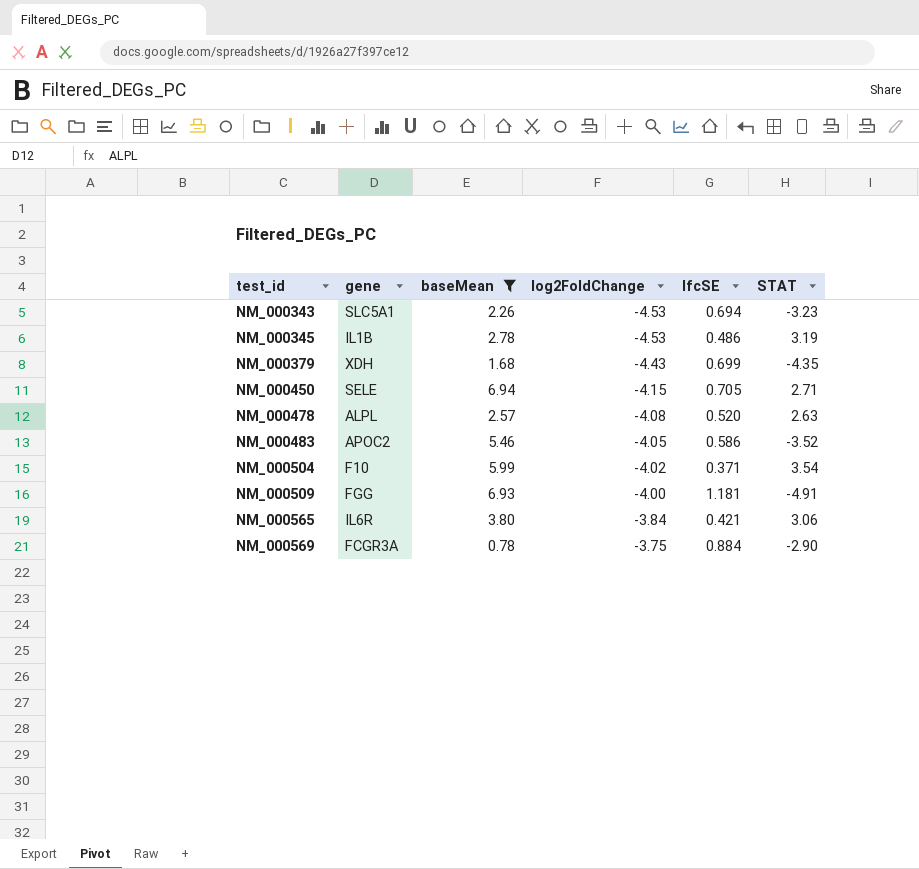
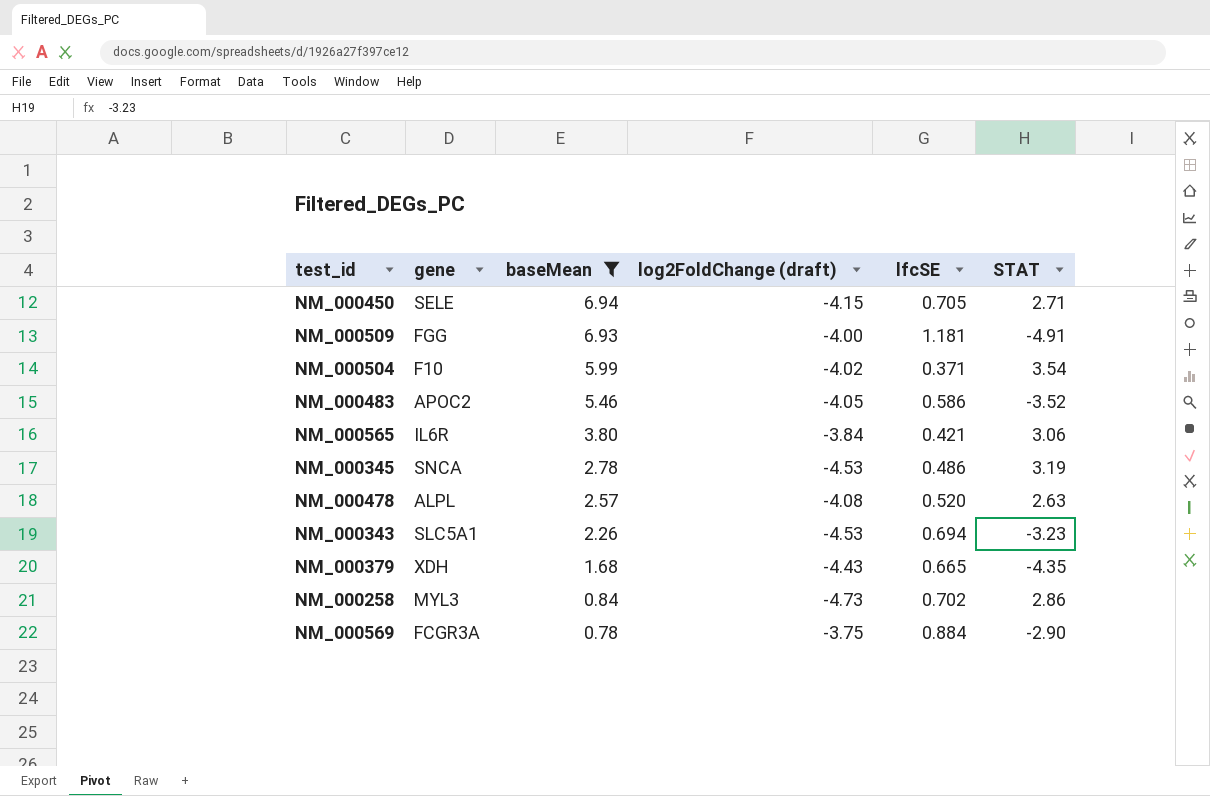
row order: test_id ascending -> baseMean descending
column name: log2FoldChange -> log2FoldChange (draft)
NM_000345 | gene: IL1B -> SNCA
NM_000379 | lfcSE: 0.699 -> 0.665
row NM_000258: none -> MYL3 | 0.84 | -4.73 | 0.702 | 2.86

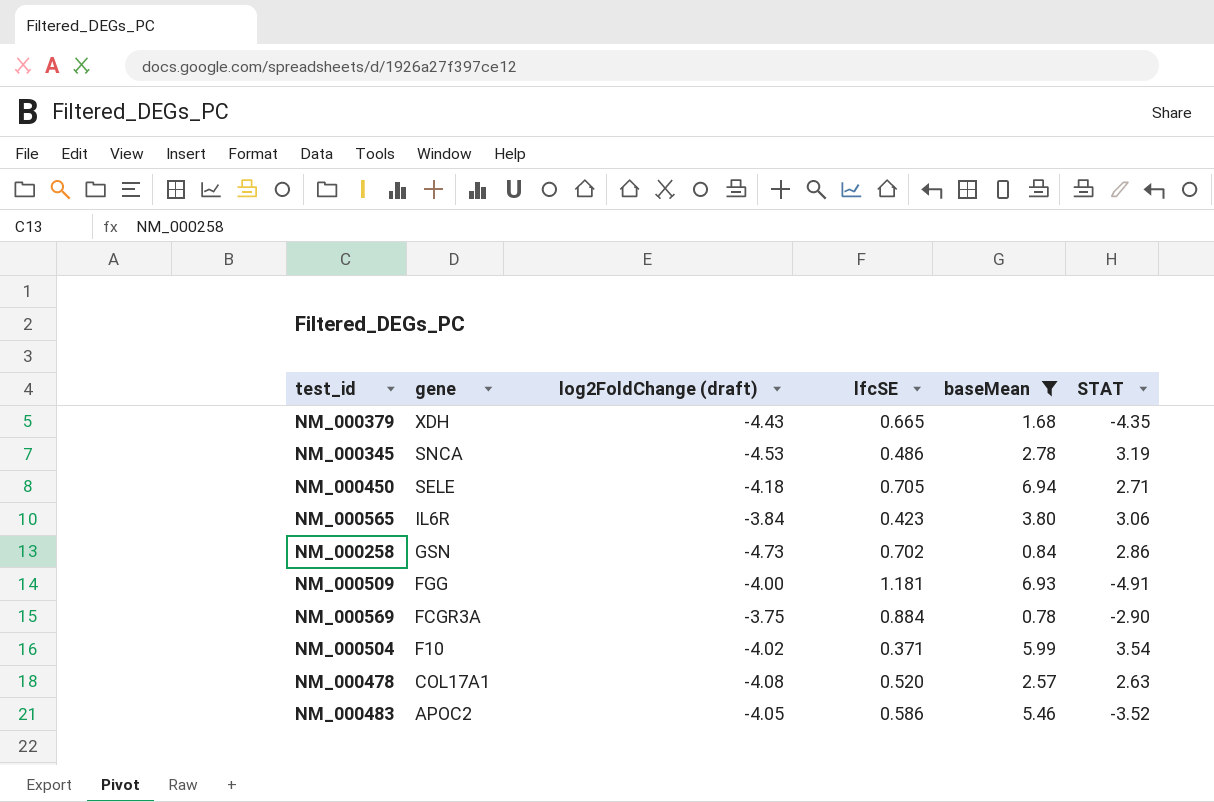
row order: baseMean descending -> gene descending
column baseMean | position: 3 -> 5
row NM_000343: SLC5A1 | 2.26 | -4.53 | 0.694 | -3.23 -> none
NM_000450 | log2FoldChange (draft): -4.15 -> -4.18
NM_000565 | lfcSE: 0.421 -> 0.423
NM_000258 | gene: MYL3 -> GSN
NM_000478 | gene: ALPL -> COL17A1

